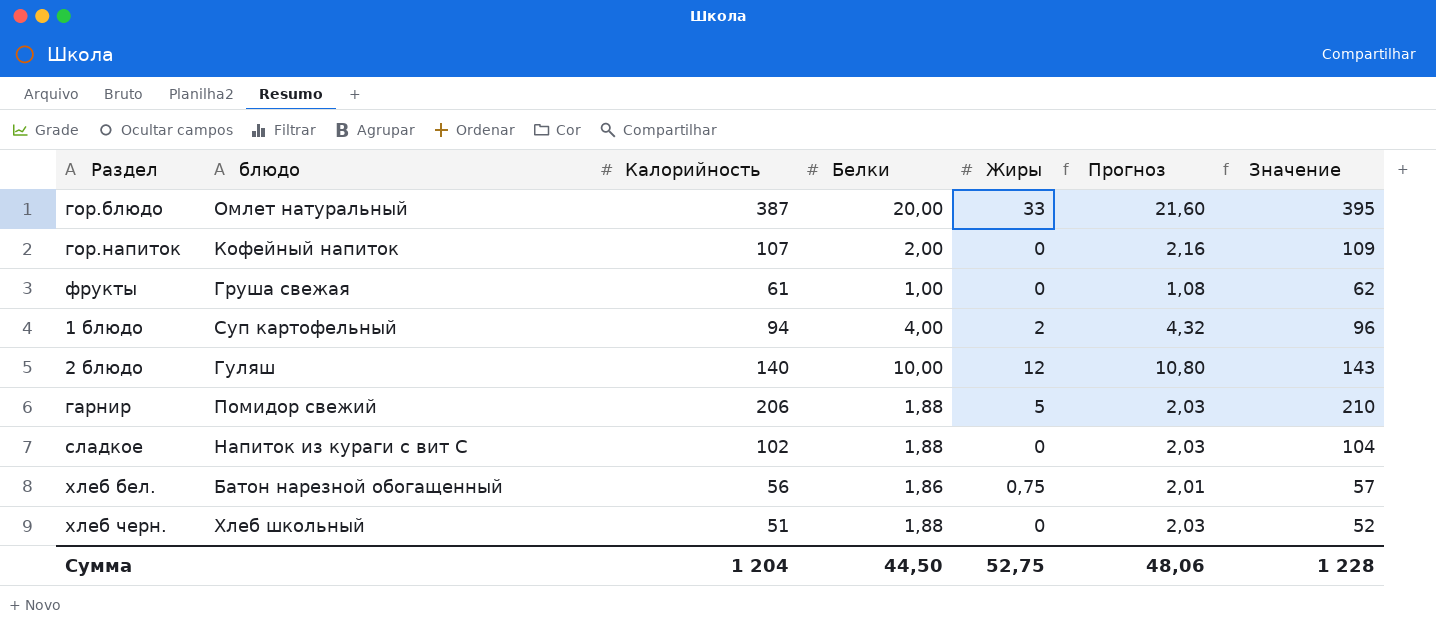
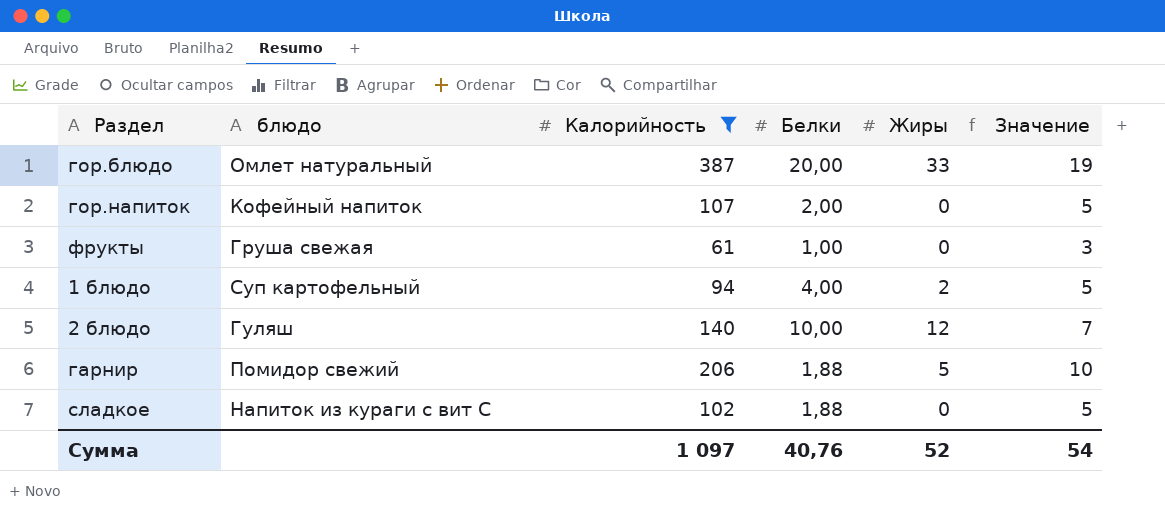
filter: none -> Калорийность >= 61
column Прогноз | formula: [Белки] * 1,08 -> none
column Значение | formula: [Калорийность] * 1,02 -> [Калорийность] * 0,05
Сумма | Калорийность: 1 204 -> 1 097
Сумма | Белки: 44,50 -> 40,76
Сумма | Жиры: 52,75 -> 52
Сумма | Значение: 1 228 -> 54

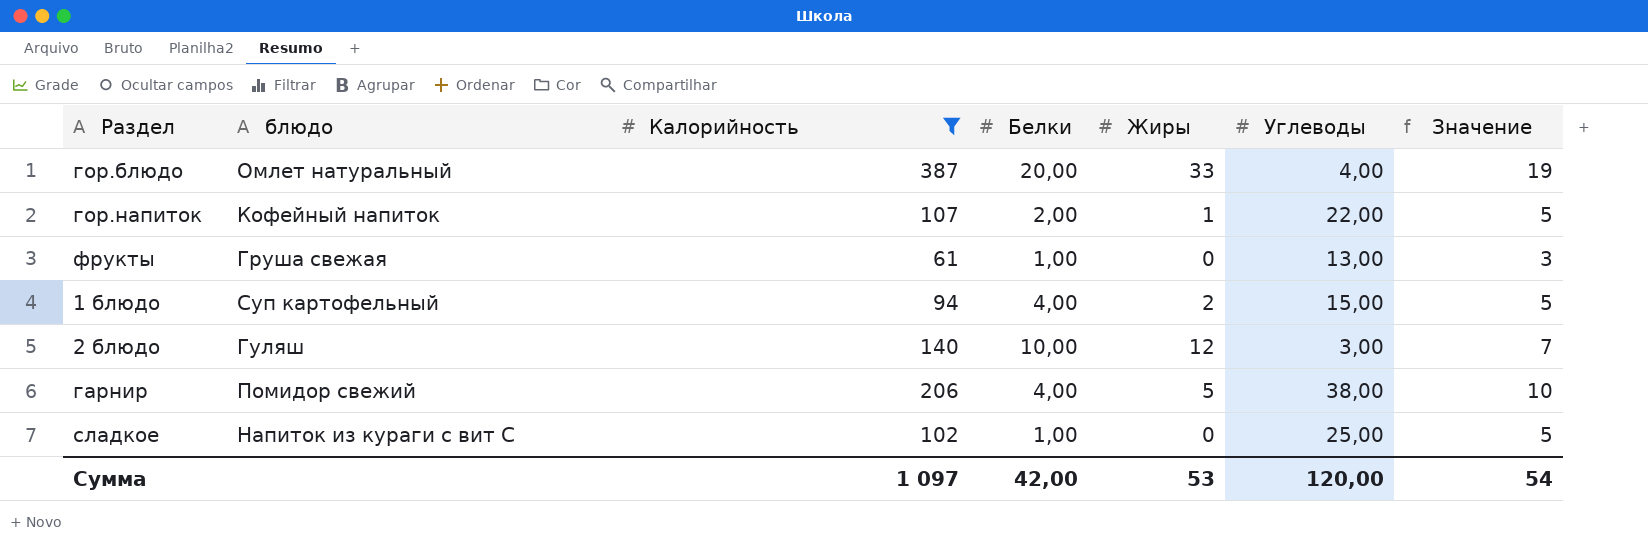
column Углеводы | position: none -> 6
гор.напиток | Жиры: 0 -> 1
гарнир | Белки: 1,88 -> 4,00
сладкое | Белки: 1,88 -> 1,00
Сумма | Белки: 40,76 -> 42,00
Сумма | Жиры: 52 -> 53

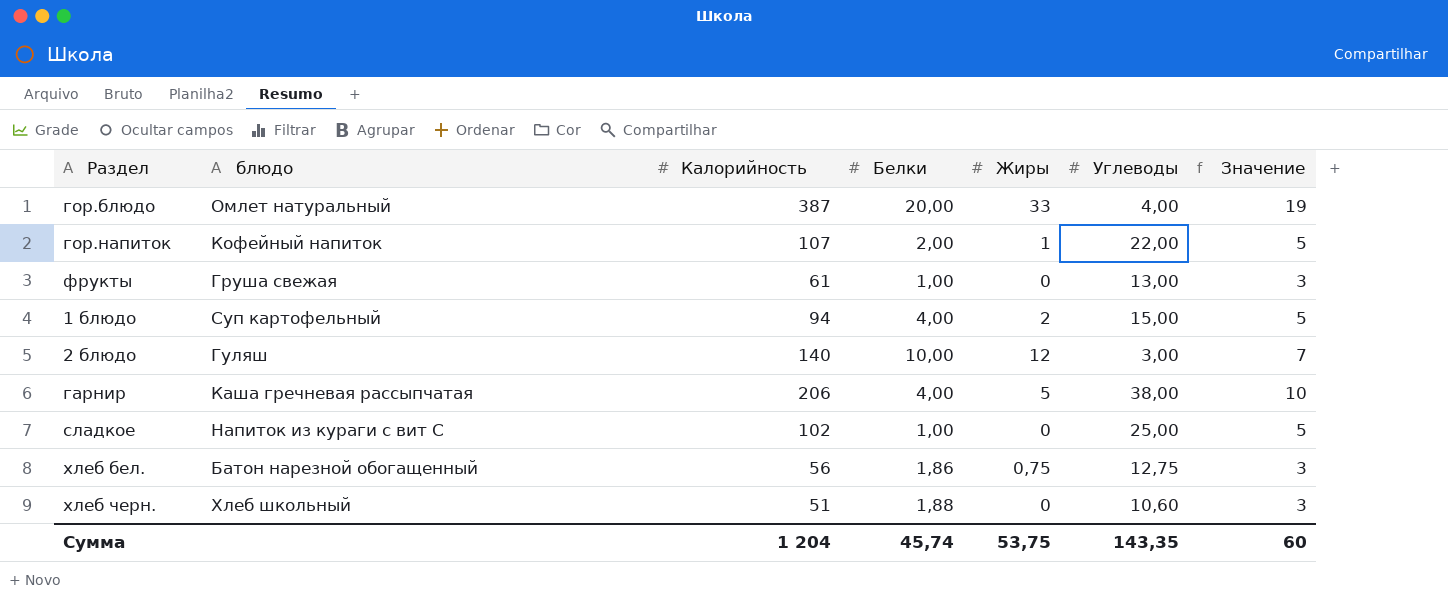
filter: Калорийность >= 61 -> none
гарнир | блюдо: Помидор свежий -> Каша гречневая рассыпчатая
Сумма | Калорийность: 1 097 -> 1 204
Сумма | Белки: 42,00 -> 45,74
Сумма | Жиры: 53 -> 53,75
Сумма | Углеводы: 120,00 -> 143,35
Сумма | Значение: 54 -> 60

